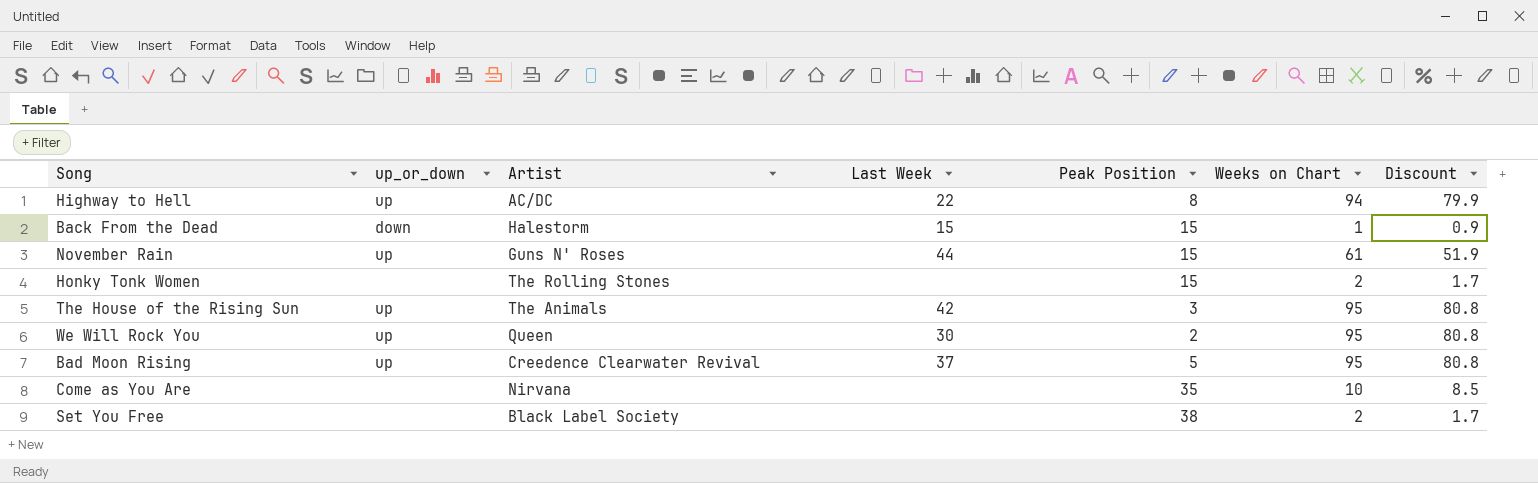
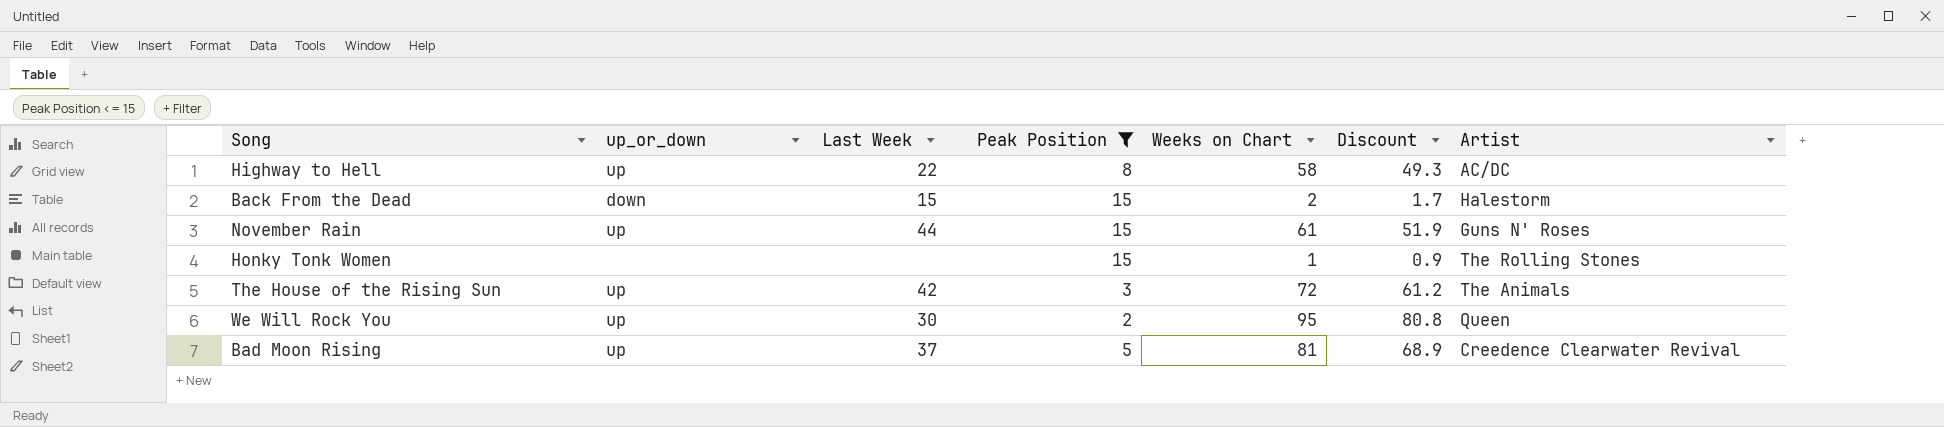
filter: none -> Peak Position <= 15
column Artist | position: 3 -> 7
Highway to Hell | Weeks on Chart: 94 -> 58
Highway to Hell | Discount: 79.9 -> 49.3
Back From the Dead | Weeks on Chart: 1 -> 2
Back From the Dead | Discount: 0.9 -> 1.7
Honky Tonk Women | Weeks on Chart: 2 -> 1
Honky Tonk Women | Discount: 1.7 -> 0.9
The House of the Rising Sun | Weeks on Chart: 95 -> 72
The House of the Rising Sun | Discount: 80.8 -> 61.2
Bad Moon Rising | Weeks on Chart: 95 -> 81
Bad Moon Rising | Discount: 80.8 -> 68.9

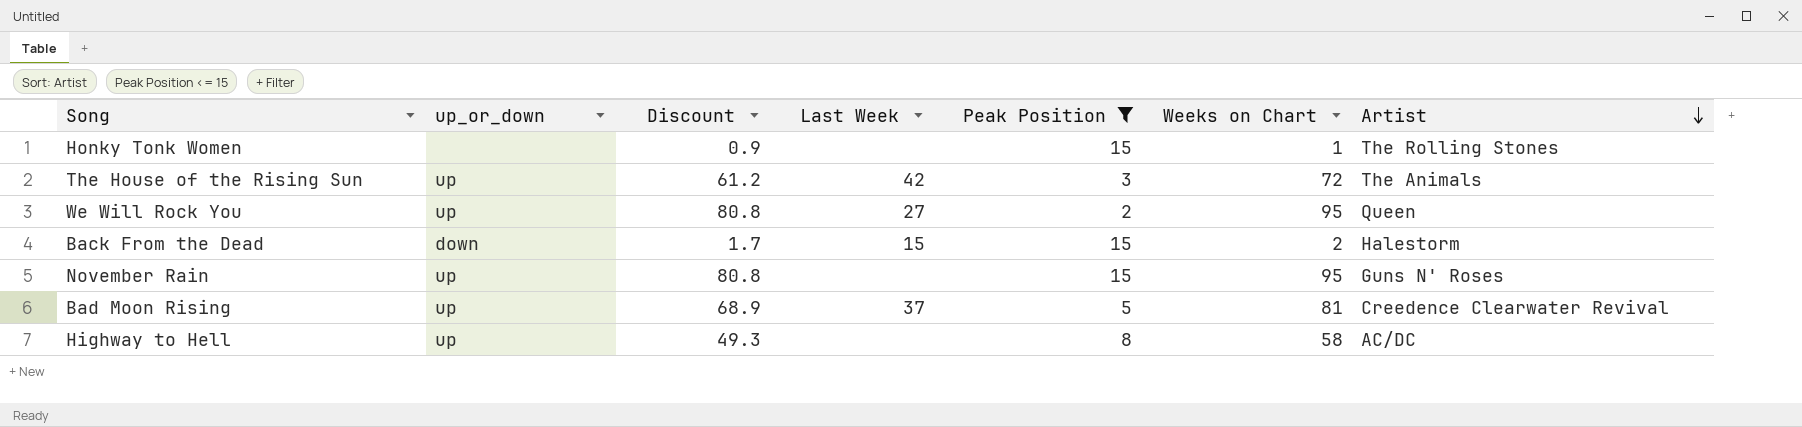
row order: none -> Artist descending
column Discount | position: 6 -> 3
We Will Rock You | Last Week: 30 -> 27
November Rain | Discount: 51.9 -> 80.8
November Rain | Last Week: 44 -> none
November Rain | Weeks on Chart: 61 -> 95
Highway to Hell | Last Week: 22 -> none

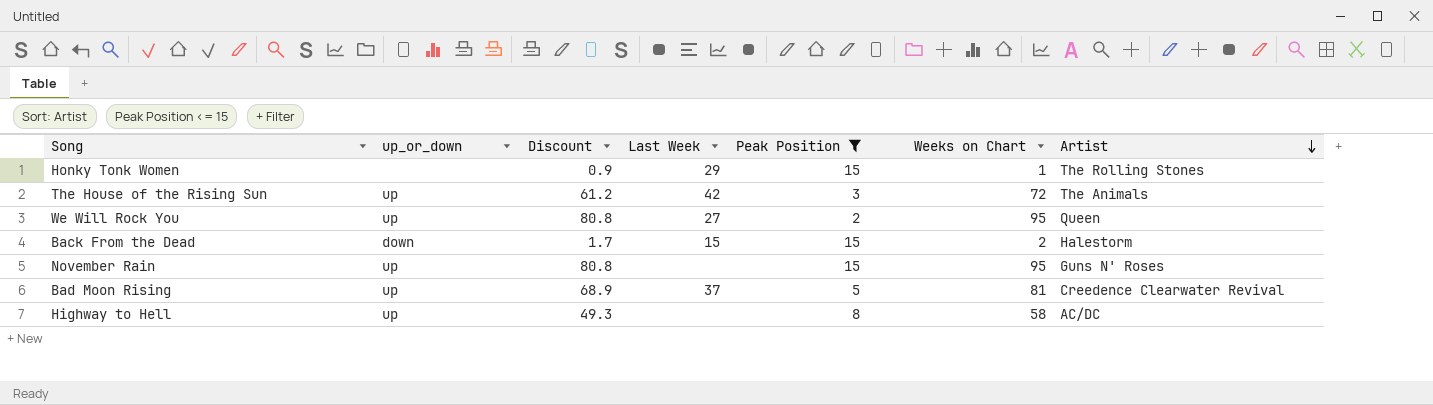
Honky Tonk Women | Last Week: none -> 29

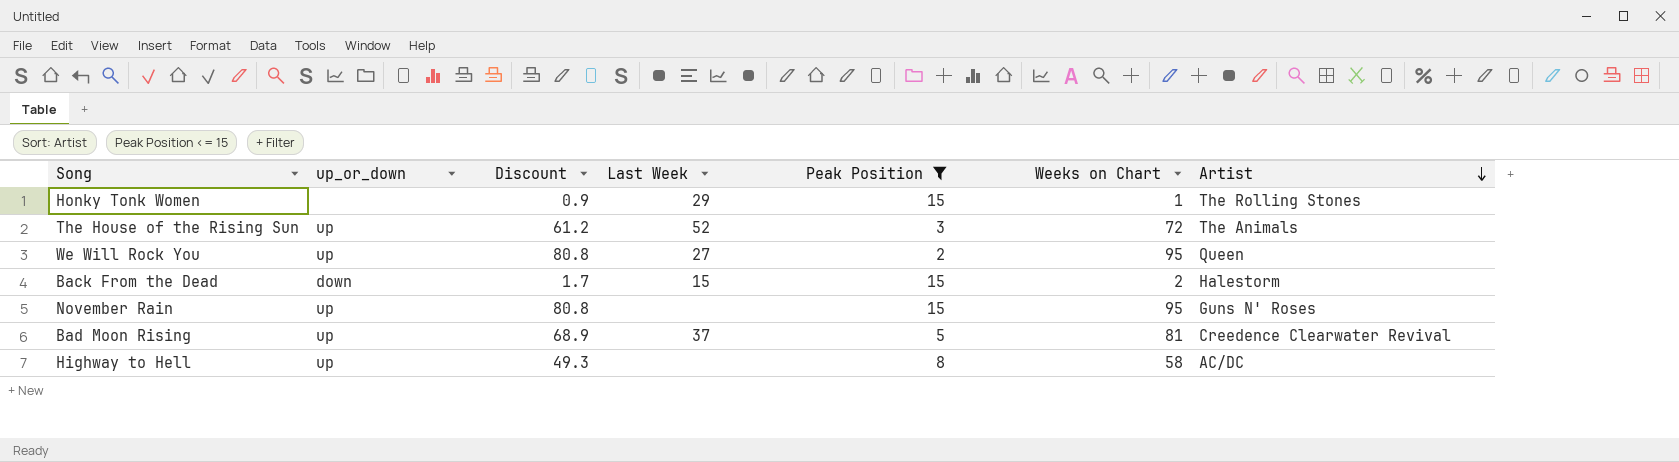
The House of the Rising Sun | Last Week: 42 -> 52

